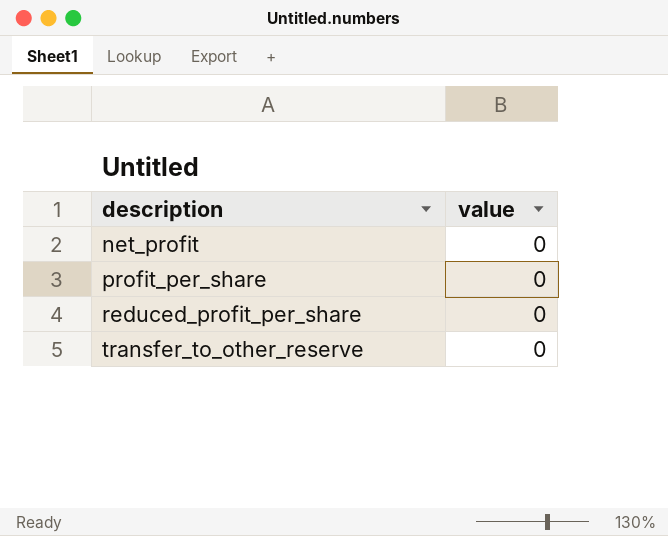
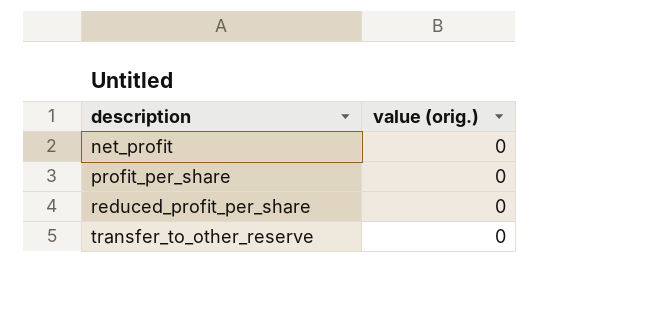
column name: value -> value (orig.)

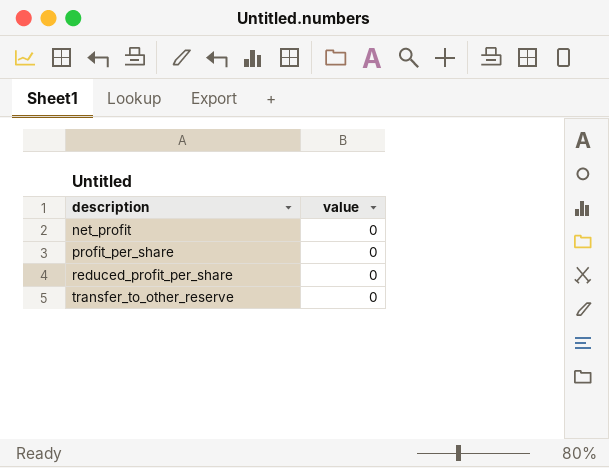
column name: value (orig.) -> value

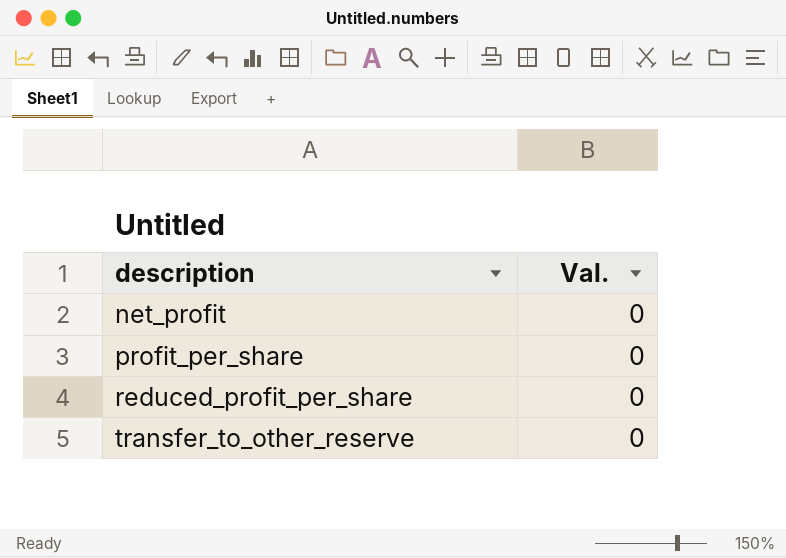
column name: value -> Val.

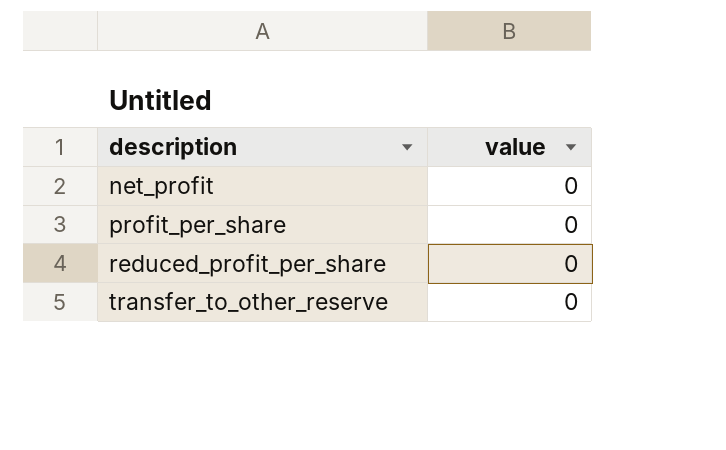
column name: Val. -> value

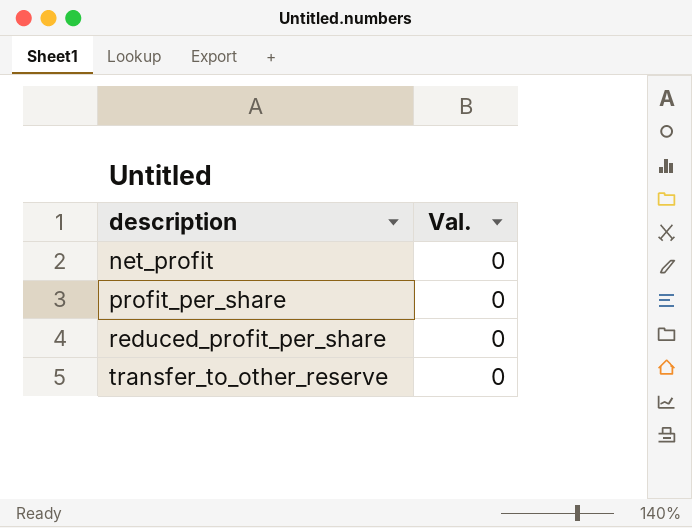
column name: value -> Val.

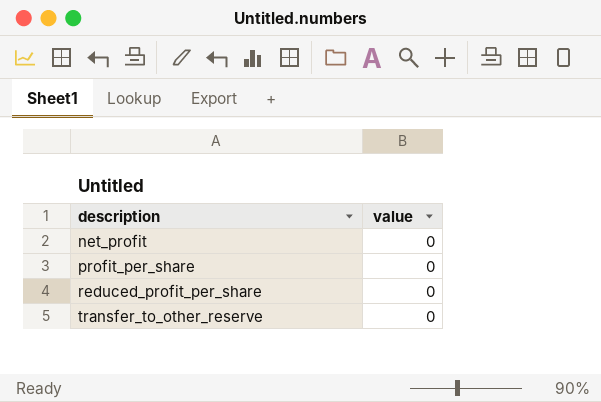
column name: Val. -> value

